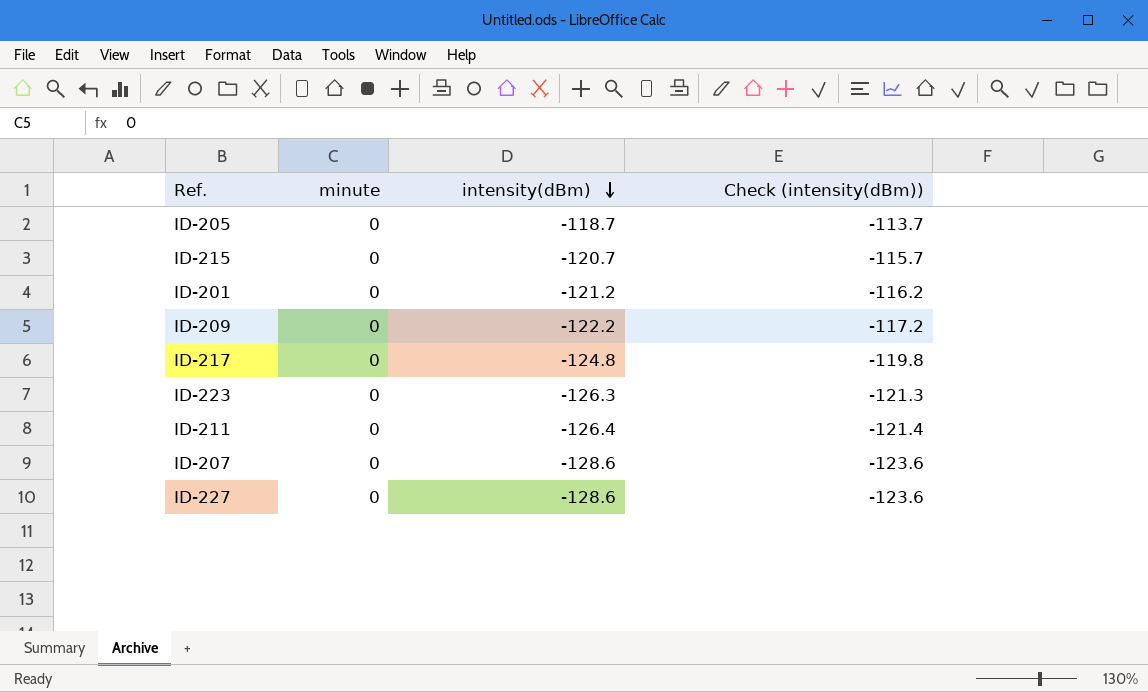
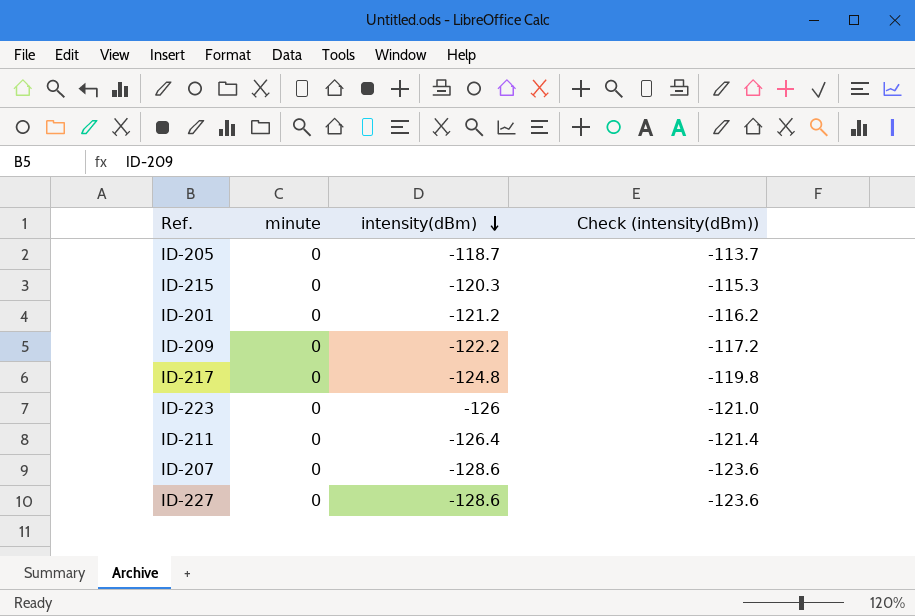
ID-215 | intensity(dBm): -120.7 -> -120.3
ID-215 | Check (intensity(dBm)): -115.7 -> -115.3
ID-223 | intensity(dBm): -126.3 -> -126
ID-223 | Check (intensity(dBm)): -121.3 -> -121.0

